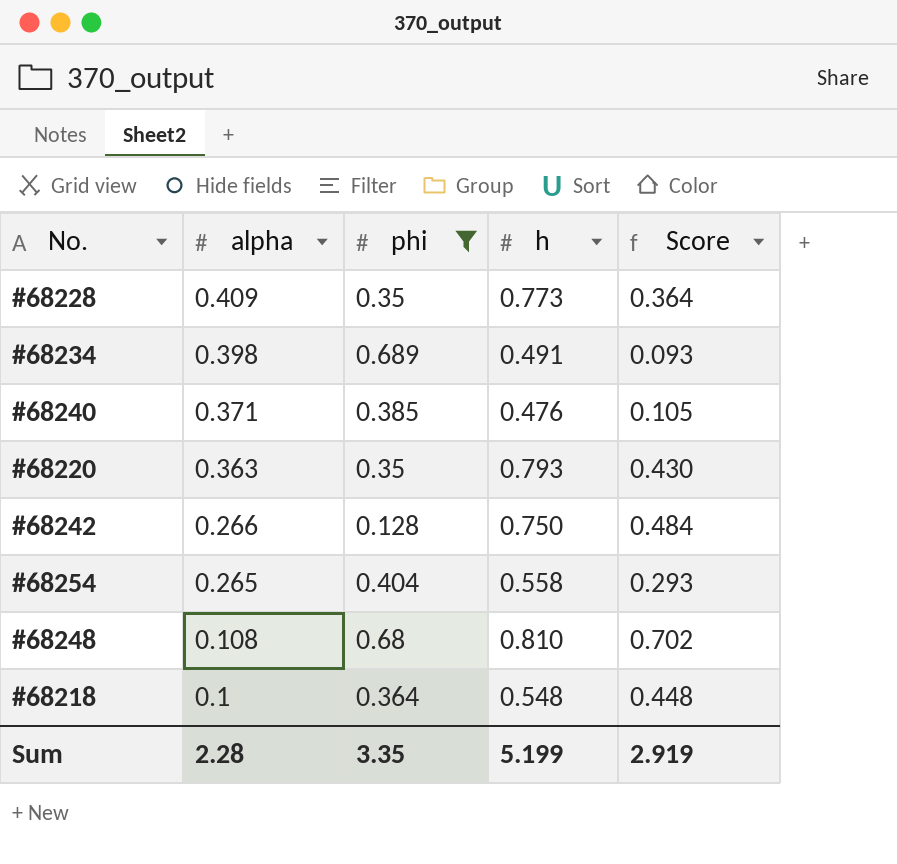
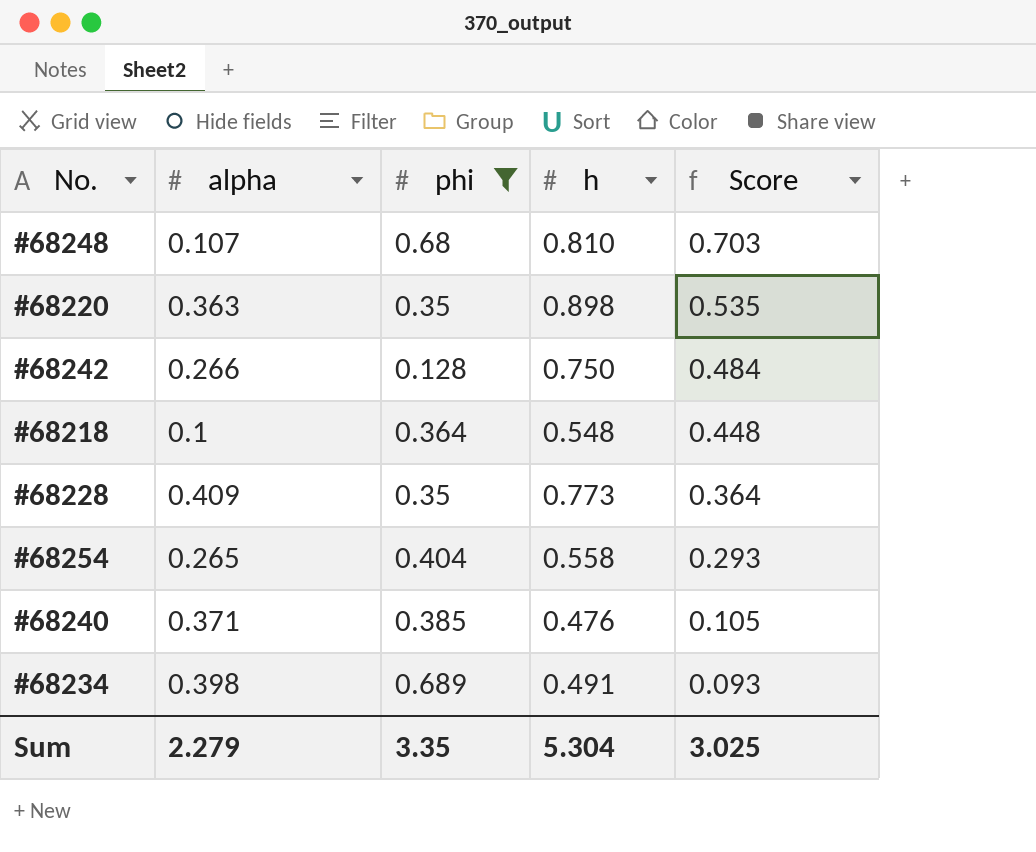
row order: alpha descending -> Score descending
#68248 | alpha: 0.108 -> 0.107
#68248 | Score: 0.702 -> 0.703
#68220 | h: 0.793 -> 0.898
#68220 | Score: 0.430 -> 0.535
Sum | alpha: 2.28 -> 2.279
Sum | h: 5.199 -> 5.304
Sum | Score: 2.919 -> 3.025

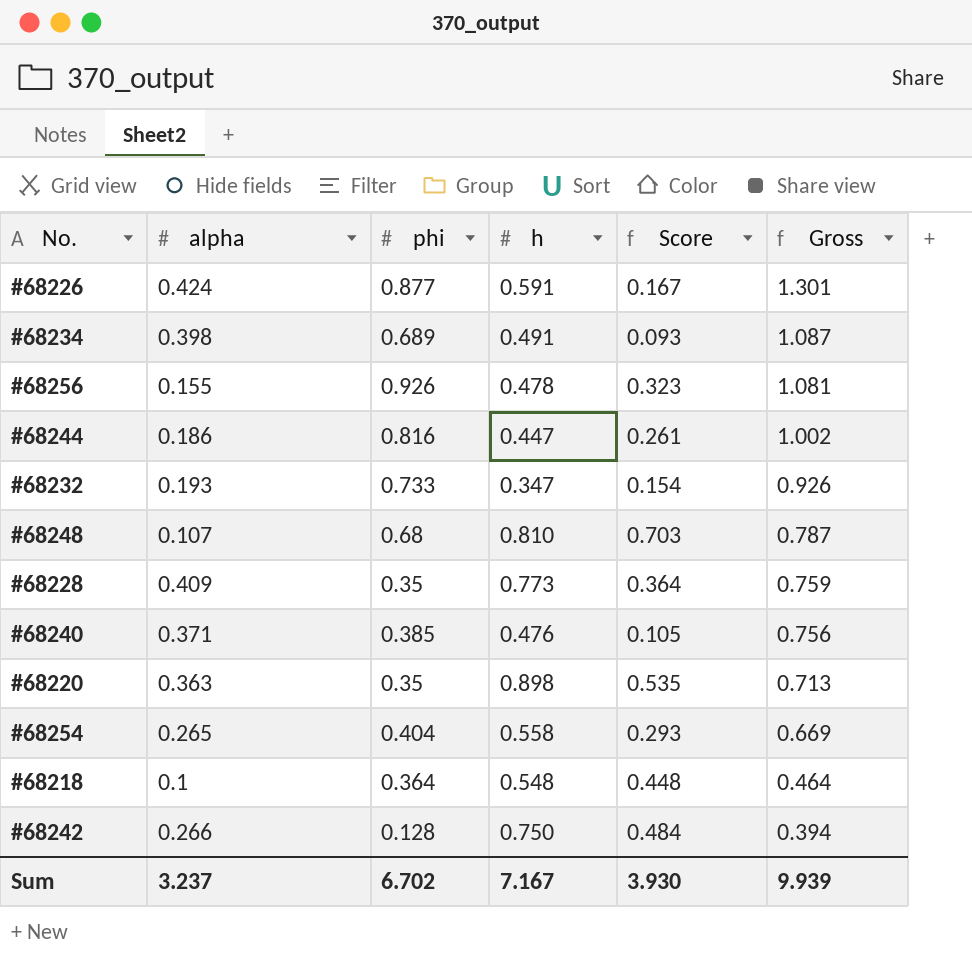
filter: phi <= 0.689 -> none
row order: Score descending -> Gross descending
column Gross | formula: none -> [alpha] + [phi]
Sum | alpha: 2.279 -> 3.237
Sum | phi: 3.35 -> 6.702
Sum | h: 5.304 -> 7.167
Sum | Score: 3.025 -> 3.930

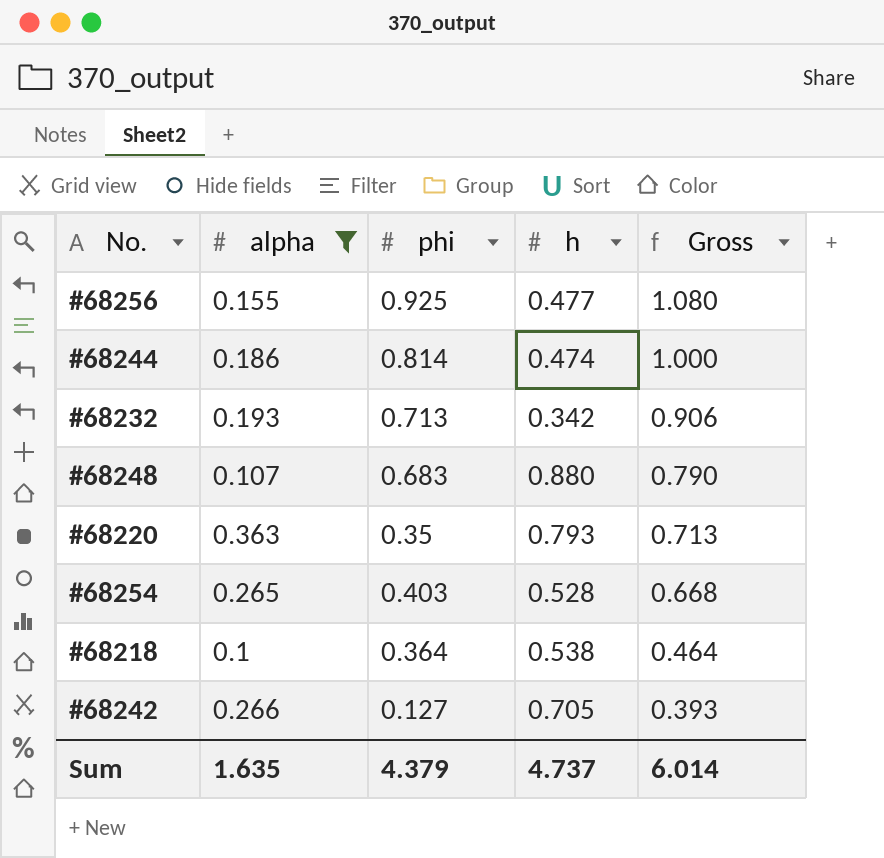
filter: none -> alpha <= 0.363
column Score | formula: [h] - [alpha] -> none
#68256 | phi: 0.926 -> 0.925
#68256 | h: 0.478 -> 0.477
#68256 | Gross: 1.081 -> 1.080
#68244 | phi: 0.816 -> 0.814
#68244 | h: 0.447 -> 0.474
#68244 | Gross: 1.002 -> 1.000
#68232 | phi: 0.733 -> 0.713
#68232 | h: 0.347 -> 0.342
#68232 | Gross: 0.926 -> 0.906
#68248 | phi: 0.68 -> 0.683
#68248 | h: 0.810 -> 0.880
#68248 | Gross: 0.787 -> 0.790
#68220 | h: 0.898 -> 0.793
#68254 | phi: 0.404 -> 0.403
#68254 | h: 0.558 -> 0.528
#68254 | Gross: 0.669 -> 0.668
#68218 | h: 0.548 -> 0.538
#68242 | phi: 0.128 -> 0.127
#68242 | h: 0.750 -> 0.705
#68242 | Gross: 0.394 -> 0.393
Sum | alpha: 3.237 -> 1.635
Sum | phi: 6.702 -> 4.379
Sum | h: 7.167 -> 4.737
Sum | Gross: 9.939 -> 6.014

